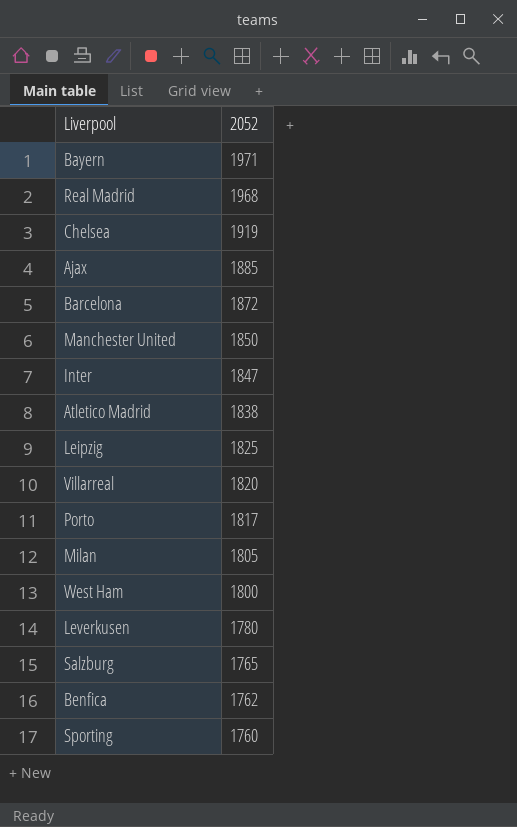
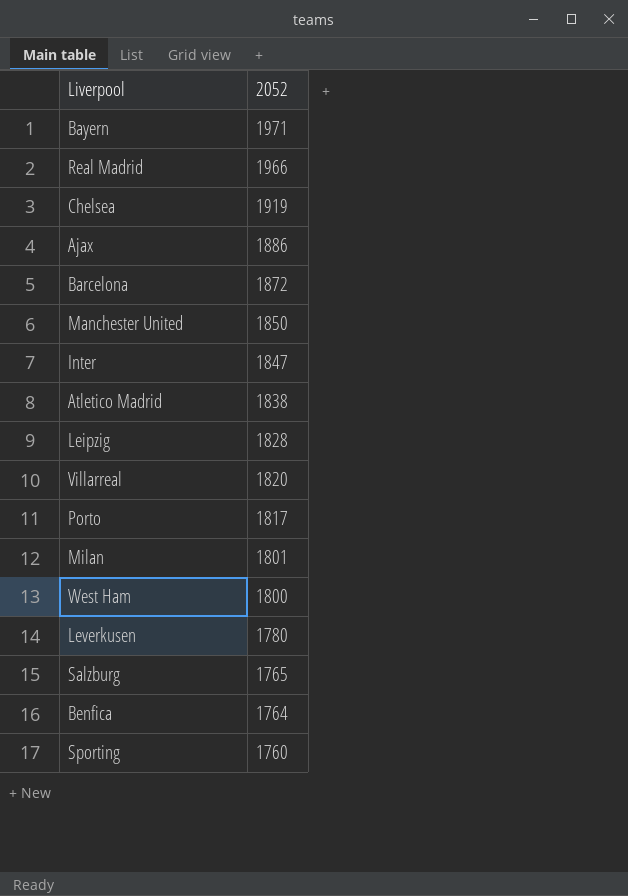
Real Madrid | 2052: 1968 -> 1966
Ajax | 2052: 1885 -> 1886
Leipzig | 2052: 1825 -> 1828
Milan | 2052: 1805 -> 1801
Benfica | 2052: 1762 -> 1764

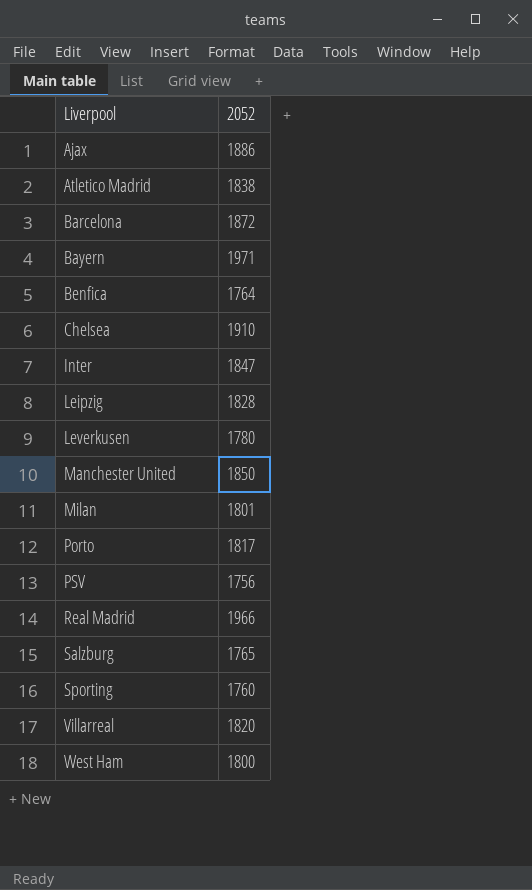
row order: 2052 descending -> Liverpool ascending
Chelsea | 2052: 1919 -> 1910
row PSV: none -> 1756

